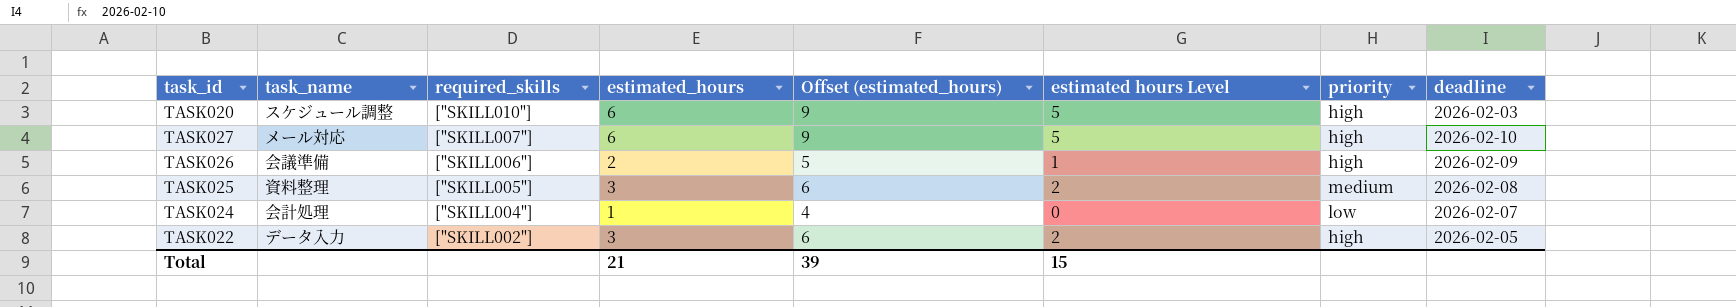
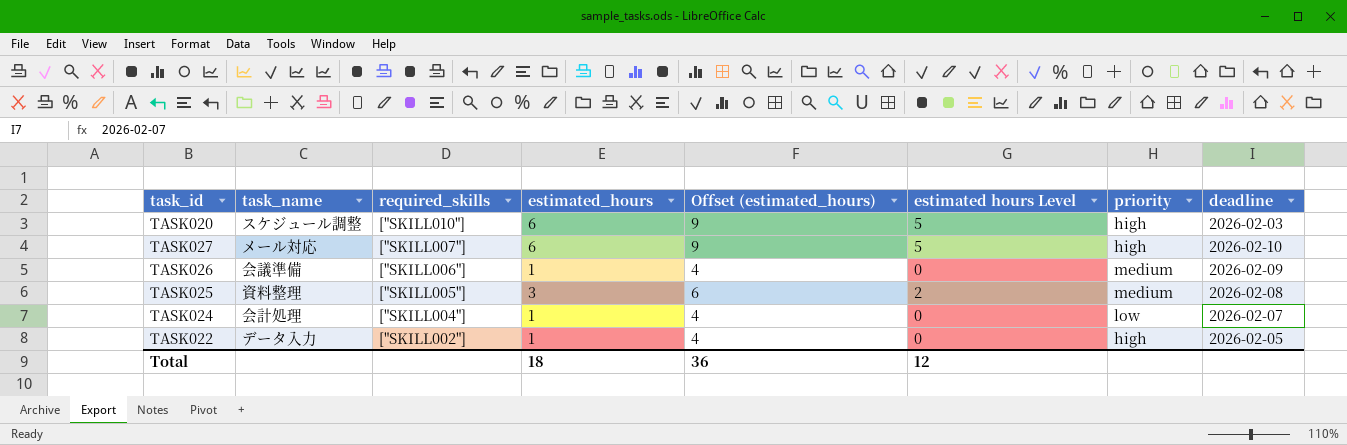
TASK026 | estimated_hours: 2 -> 1
TASK026 | Offset (estimated_hours): 5 -> 4
TASK026 | estimated hours Level: 1 -> 0
TASK026 | priority: high -> medium
TASK022 | estimated_hours: 3 -> 1
TASK022 | Offset (estimated_hours): 6 -> 4
TASK022 | estimated hours Level: 2 -> 0
Total | estimated_hours: 21 -> 18
Total | Offset (estimated_hours): 39 -> 36
Total | estimated hours Level: 15 -> 12

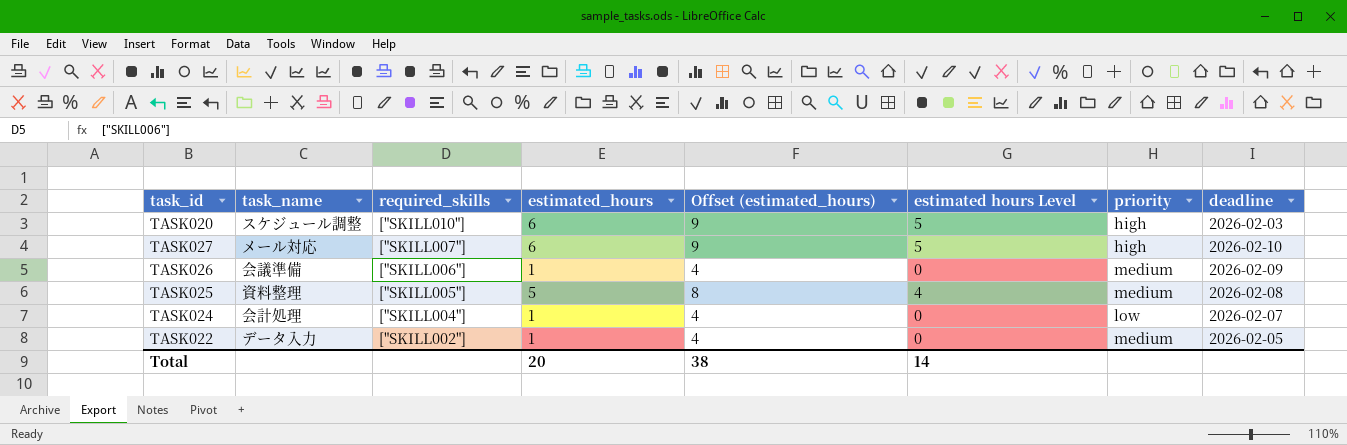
TASK025 | estimated_hours: 3 -> 5
TASK025 | Offset (estimated_hours): 6 -> 8
TASK025 | estimated hours Level: 2 -> 4
TASK022 | priority: high -> medium
Total | estimated_hours: 18 -> 20
Total | Offset (estimated_hours): 36 -> 38
Total | estimated hours Level: 12 -> 14

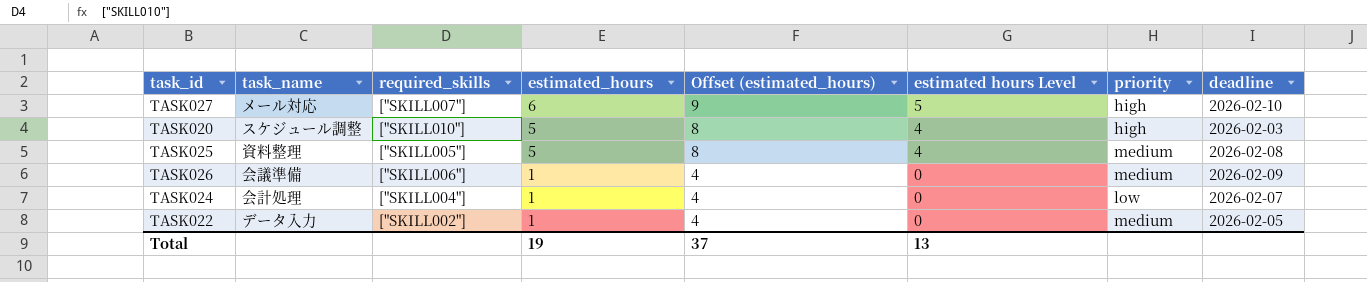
row order: required_skills descending -> estimated_hours descending
TASK020 | estimated_hours: 6 -> 5
TASK020 | Offset (estimated_hours): 9 -> 8
TASK020 | estimated hours Level: 5 -> 4
Total | estimated_hours: 20 -> 19
Total | Offset (estimated_hours): 38 -> 37
Total | estimated hours Level: 14 -> 13

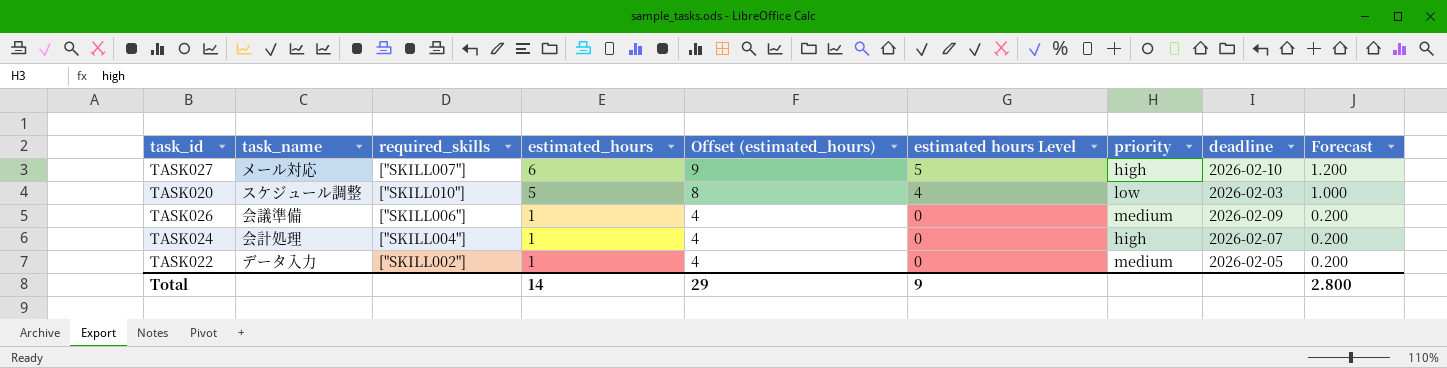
column Forecast | formula: none -> [estimated_hours] * 0.2
row TASK025: 資料整理 | ["SKILL005"] | 5 | 8 | 4 | medium | 2026-02-08 -> none
TASK020 | priority: high -> low
TASK024 | priority: low -> high
Total | estimated_hours: 19 -> 14
Total | Offset (estimated_hours): 37 -> 29
Total | estimated hours Level: 13 -> 9

